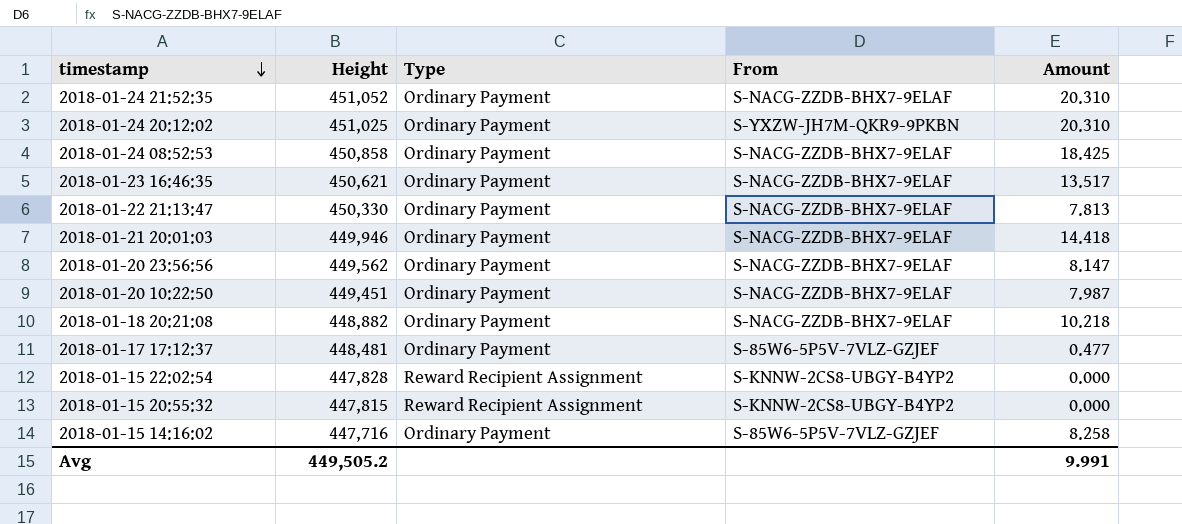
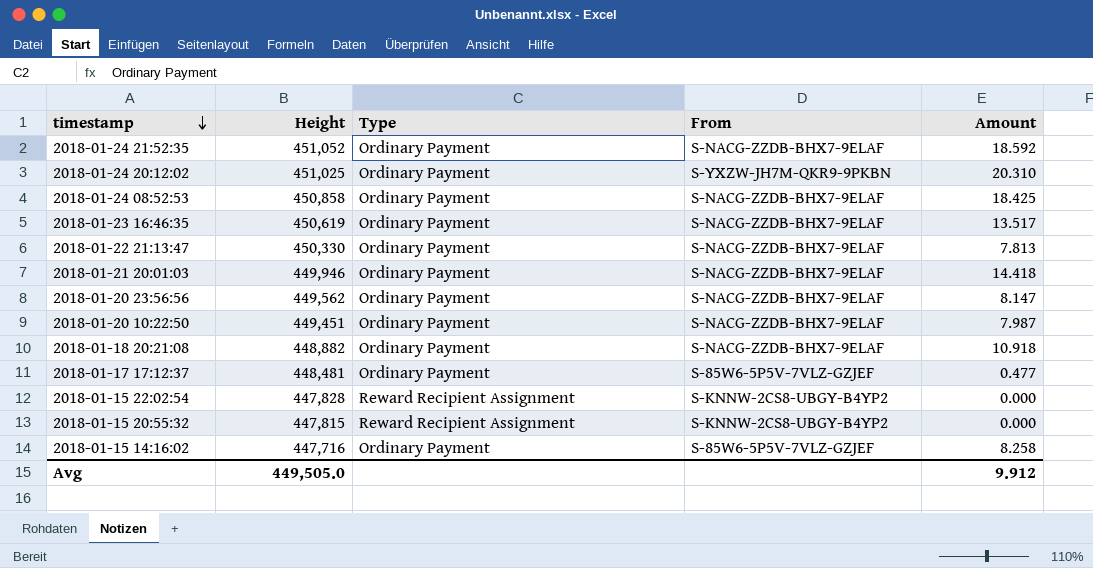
2018-01-24 21:52:35 | Amount: 20.310 -> 18.592
2018-01-23 16:46:35 | Height: 450,621 -> 450,619
2018-01-18 20:21:08 | Amount: 10.218 -> 10.918
Avg | Height: 449,505.2 -> 449,505.0
Avg | Amount: 9.991 -> 9.912

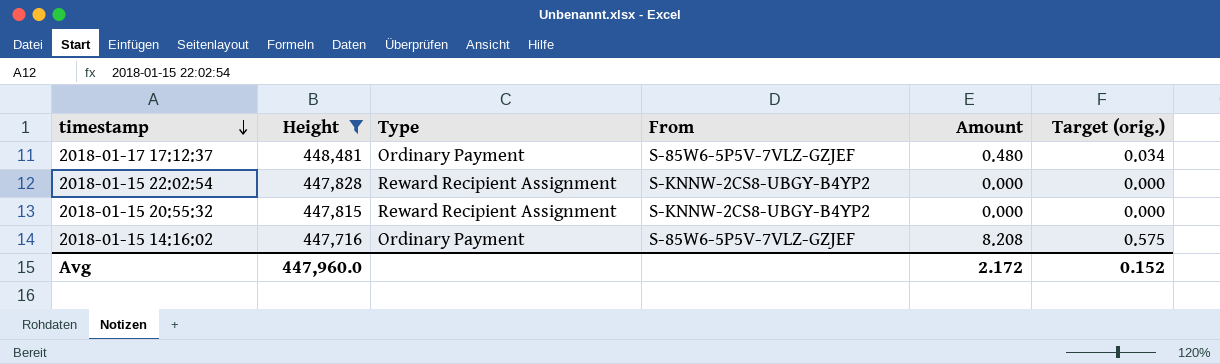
filter: none -> Height <= 448,481
column Target (orig.) | formula: none -> [Amount] * 0.07
2018-01-17 17:12:37 | Amount: 0.477 -> 0.480
2018-01-15 14:16:02 | Amount: 8.258 -> 8.208
Avg | Height: 449,505.0 -> 447,960.0
Avg | Amount: 9.912 -> 2.172

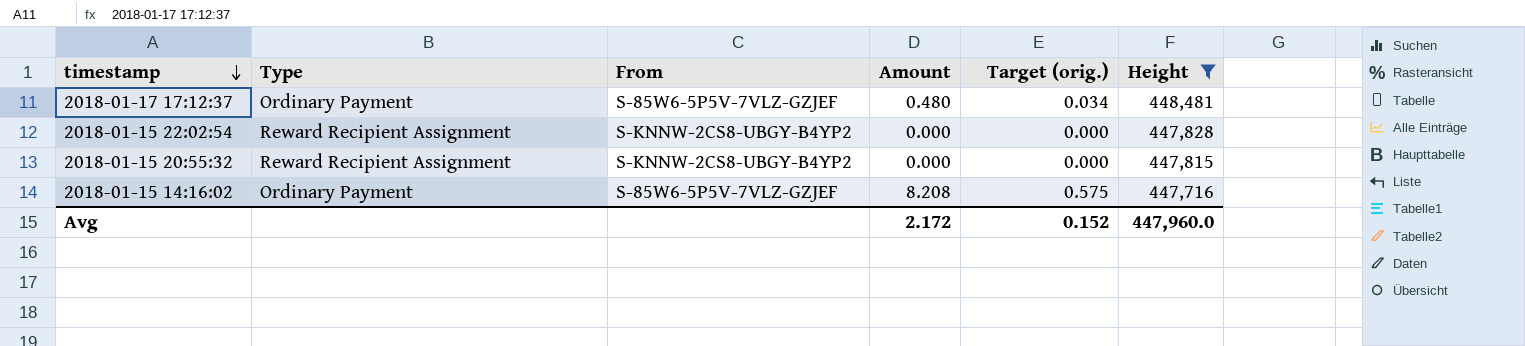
column Height | position: 2 -> 6

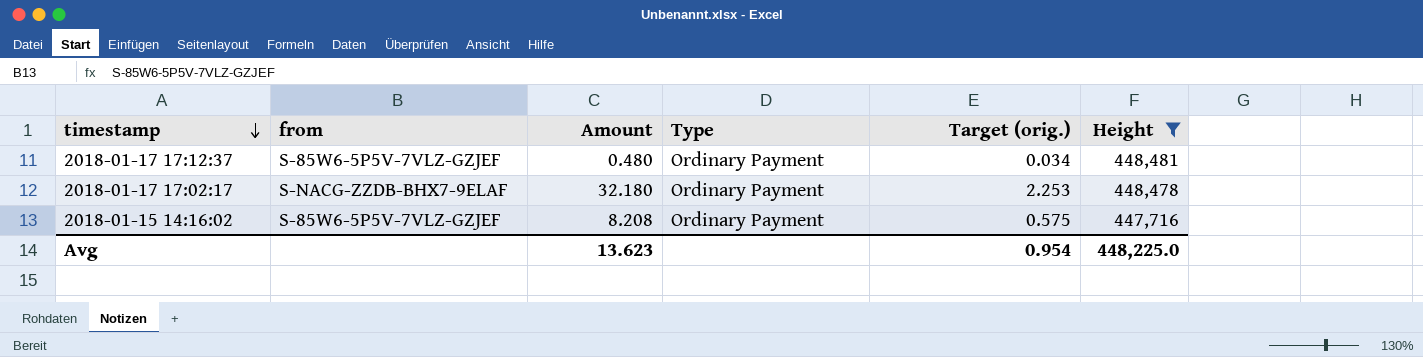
column name: From -> from
column Type | position: 2 -> 4
row 2018-01-15 22:02:54: Reward Recipient Assignment | S-KNNW-2CS8-UBGY-B4YP2 | 0.000 | 0.000 | 447,828 -> none
row 2018-01-15 20:55:32: Reward Recipient Assignment | S-KNNW-2CS8-UBGY-B4YP2 | 0.000 | 0.000 | 447,815 -> none
row 2018-01-17 17:02:17: none -> S-NACG-ZZDB-BHX7-9ELAF | 32.180 | Ordinary Payment | 2.253 | 448,478
Avg | Amount: 2.172 -> 13.623
Avg | Target (orig.): 0.152 -> 0.954
Avg | Height: 447,960.0 -> 448,225.0

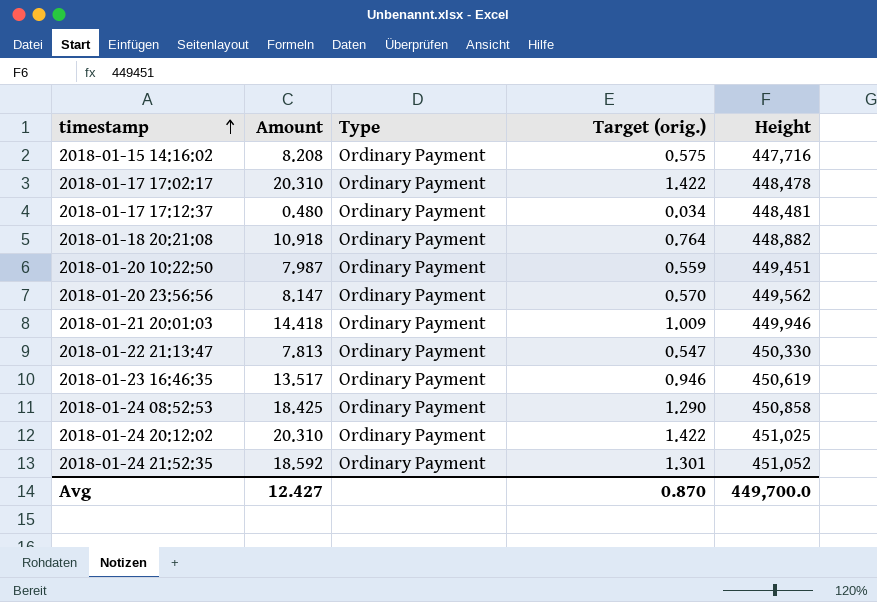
filter: Height <= 448,481 -> none
row order: timestamp descending -> timestamp ascending
column from | position: 2 -> none
2018-01-17 17:02:17 | Amount: 32.180 -> 20.310
2018-01-17 17:02:17 | Target (orig.): 2.253 -> 1.422
Avg | Amount: 13.623 -> 12.427
Avg | Target (orig.): 0.954 -> 0.870
Avg | Height: 448,225.0 -> 449,700.0

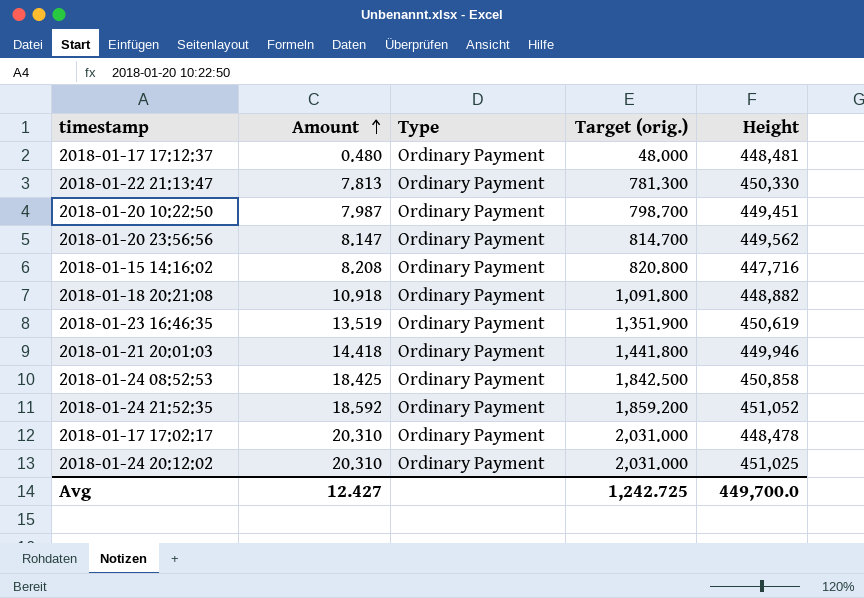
row order: timestamp ascending -> Amount ascending
column Target (orig.) | formula: [Amount] * 0.07 -> [Amount] * 100
2018-01-23 16:46:35 | Amount: 13.517 -> 13.519
Avg | Target (orig.): 0.870 -> 1,242.725

